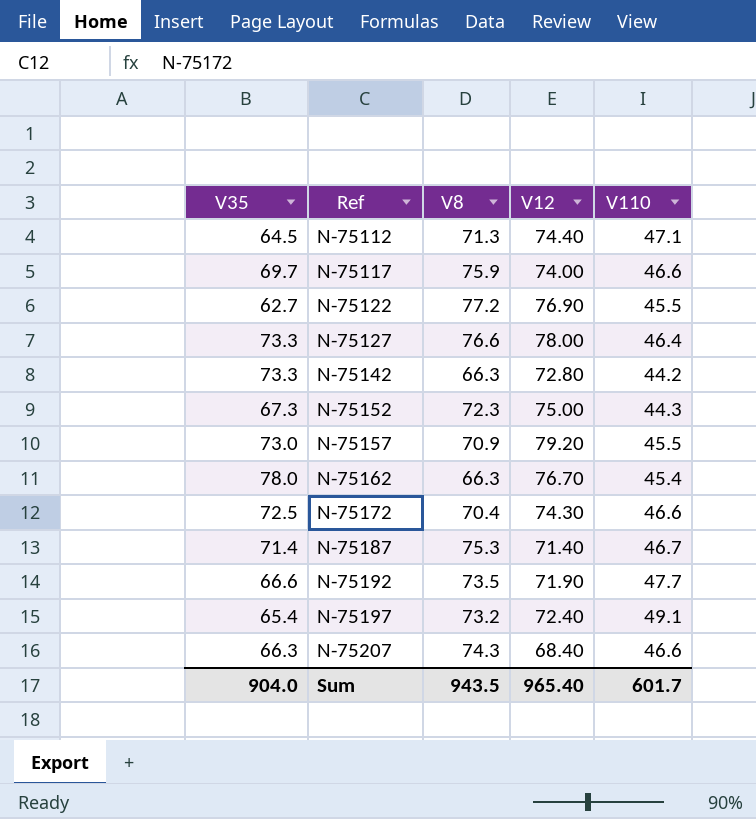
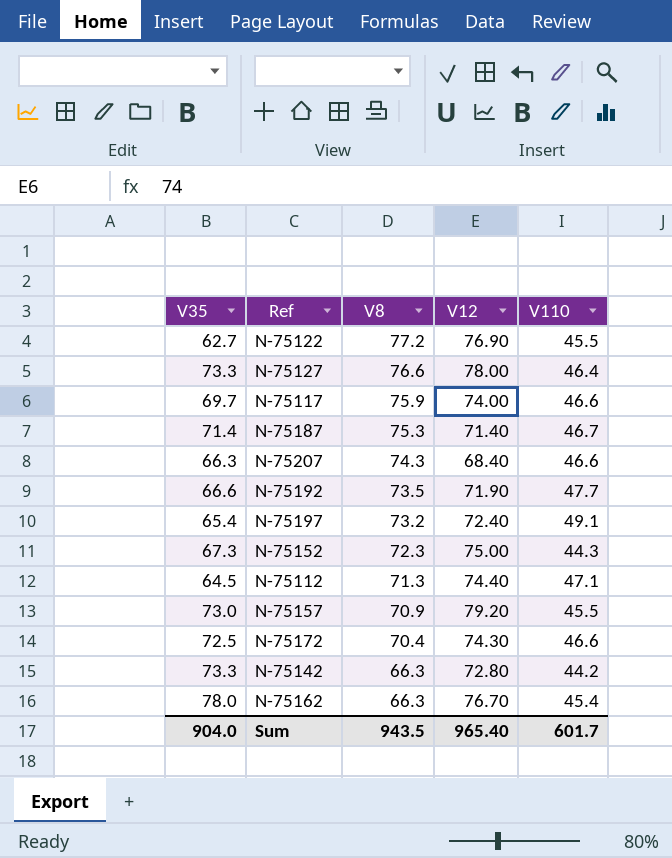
row order: Ref ascending -> V8 descending

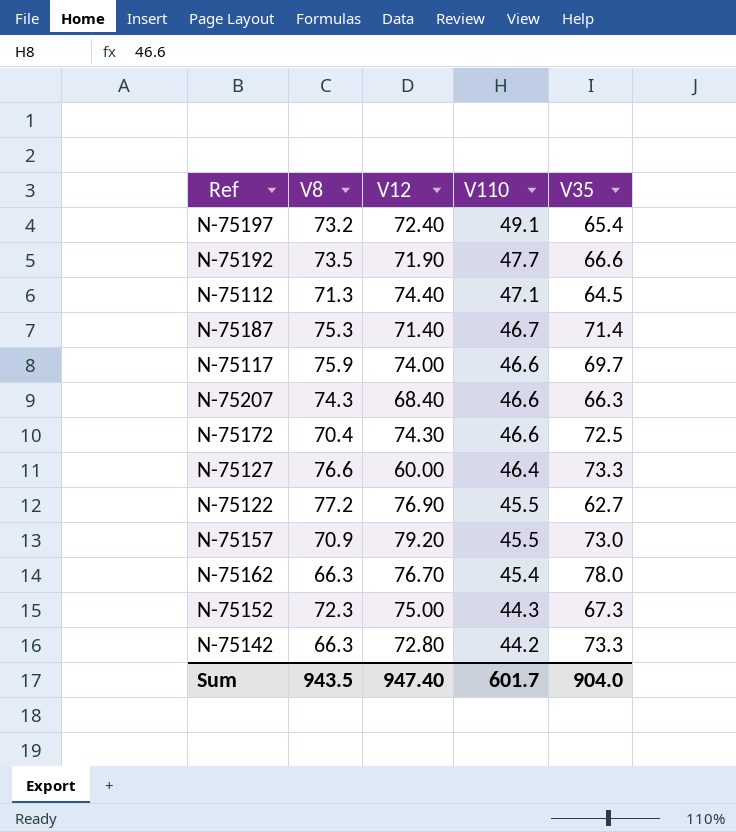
row order: V8 descending -> V110 descending
column V35 | position: 1 -> 5
N-75127 | V12: 78.00 -> 60.00
Sum | V12: 965.40 -> 947.40

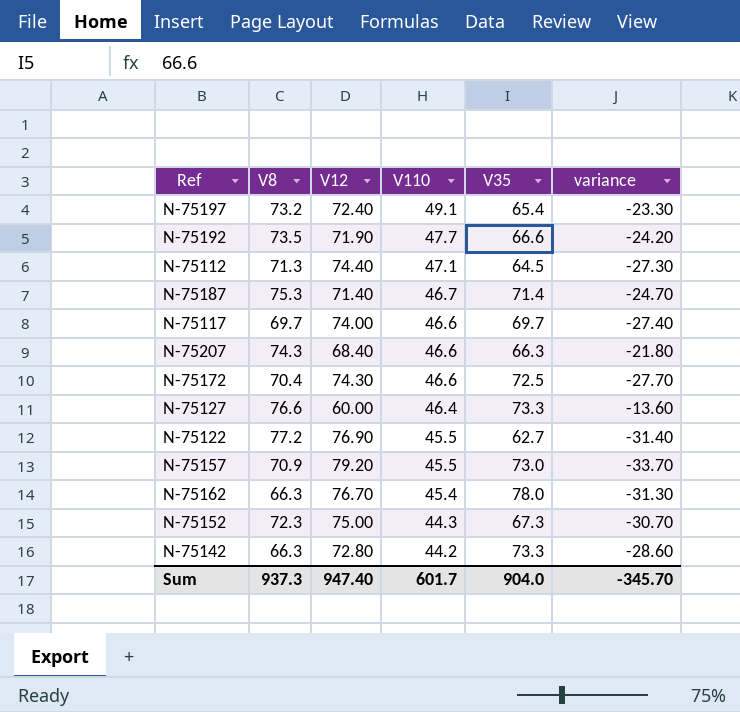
column variance | formula: none -> [V110] - [V12]
N-75117 | V8: 75.9 -> 69.7
Sum | V8: 943.5 -> 937.3

